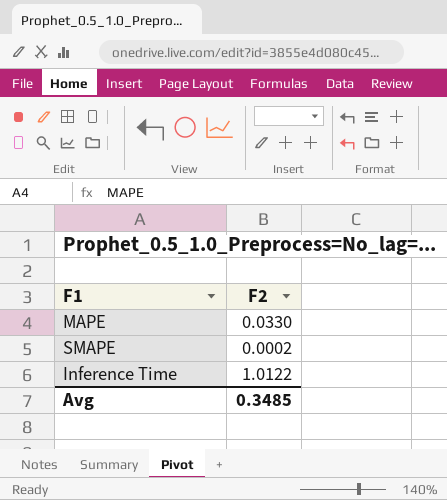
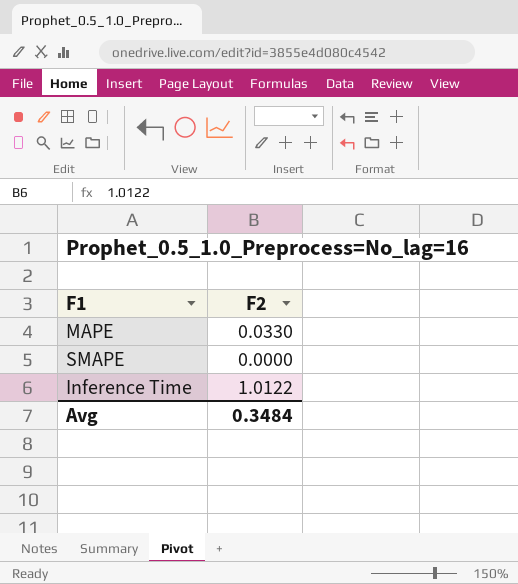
SMAPE | F2: 0.0002 -> 0.0000
Avg | F2: 0.3485 -> 0.3484

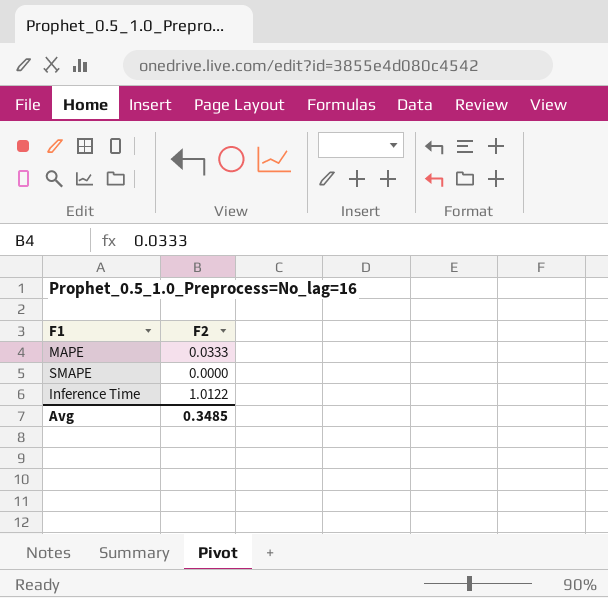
MAPE | F2: 0.0330 -> 0.0333
Avg | F2: 0.3484 -> 0.3485

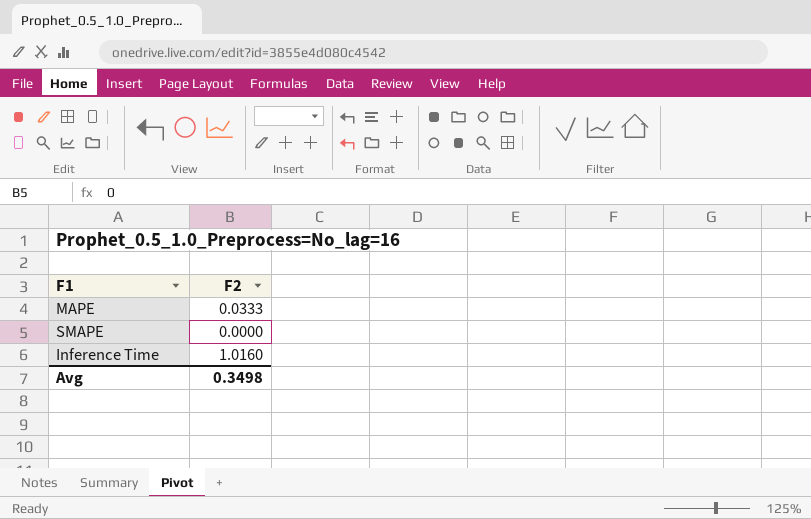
Inference Time | F2: 1.0122 -> 1.0160
Avg | F2: 0.3485 -> 0.3498

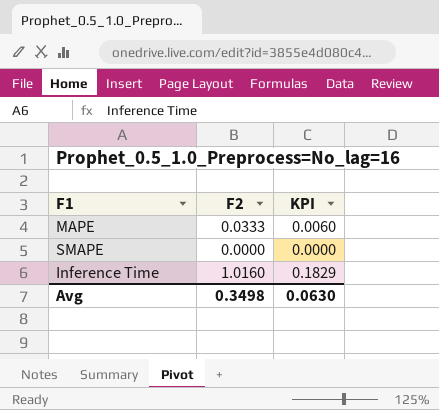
column KPI | formula: none -> [F2] * 0.18

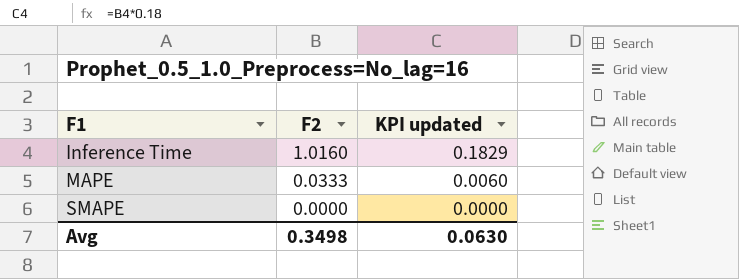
row order: none -> F1 ascending
column name: KPI -> KPI updated

